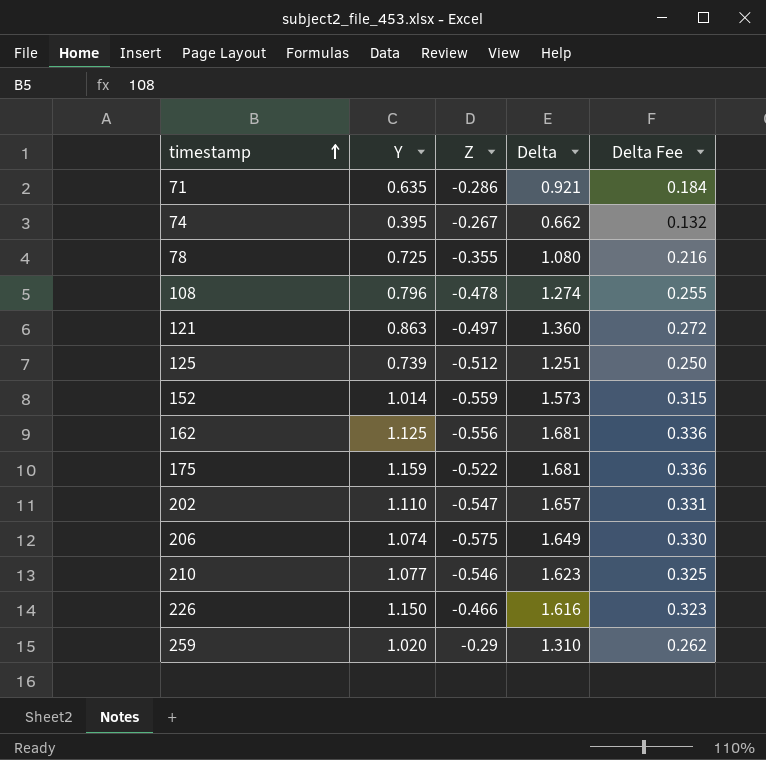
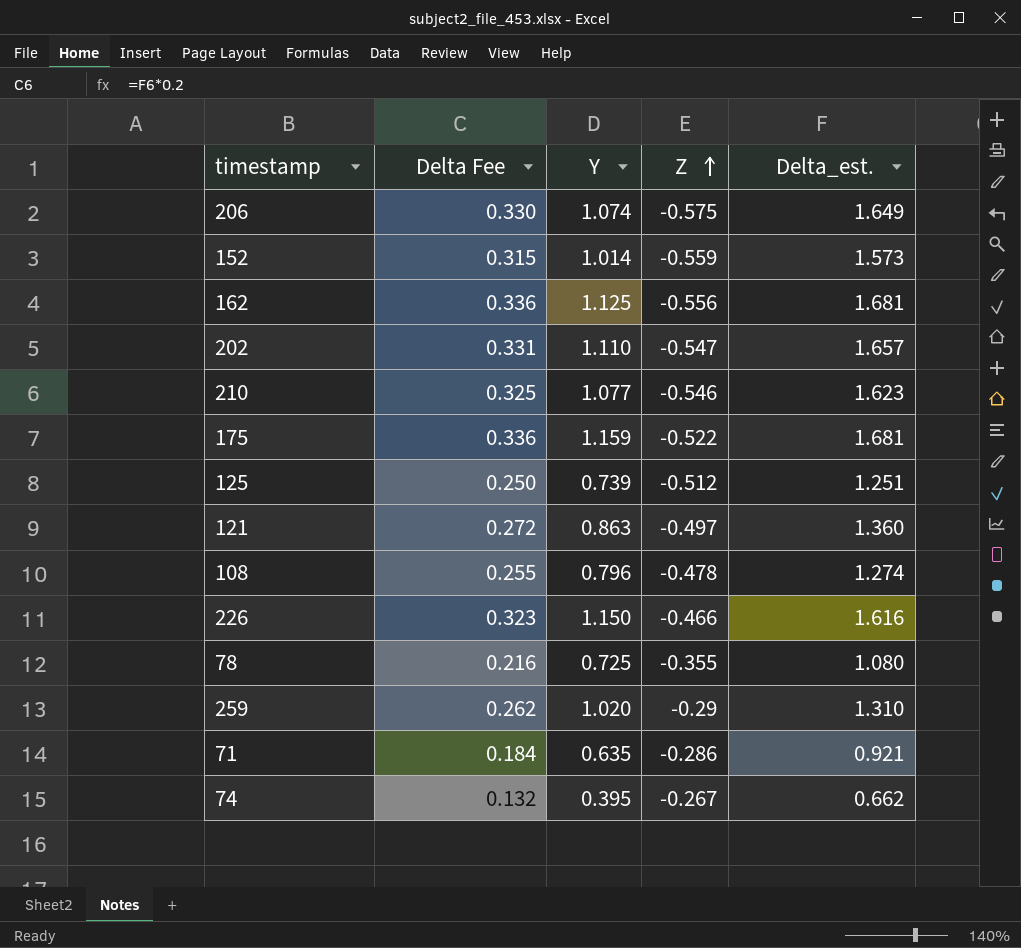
row order: timestamp ascending -> Z ascending
column Delta Fee | position: 5 -> 2
column name: Delta -> Delta_est.

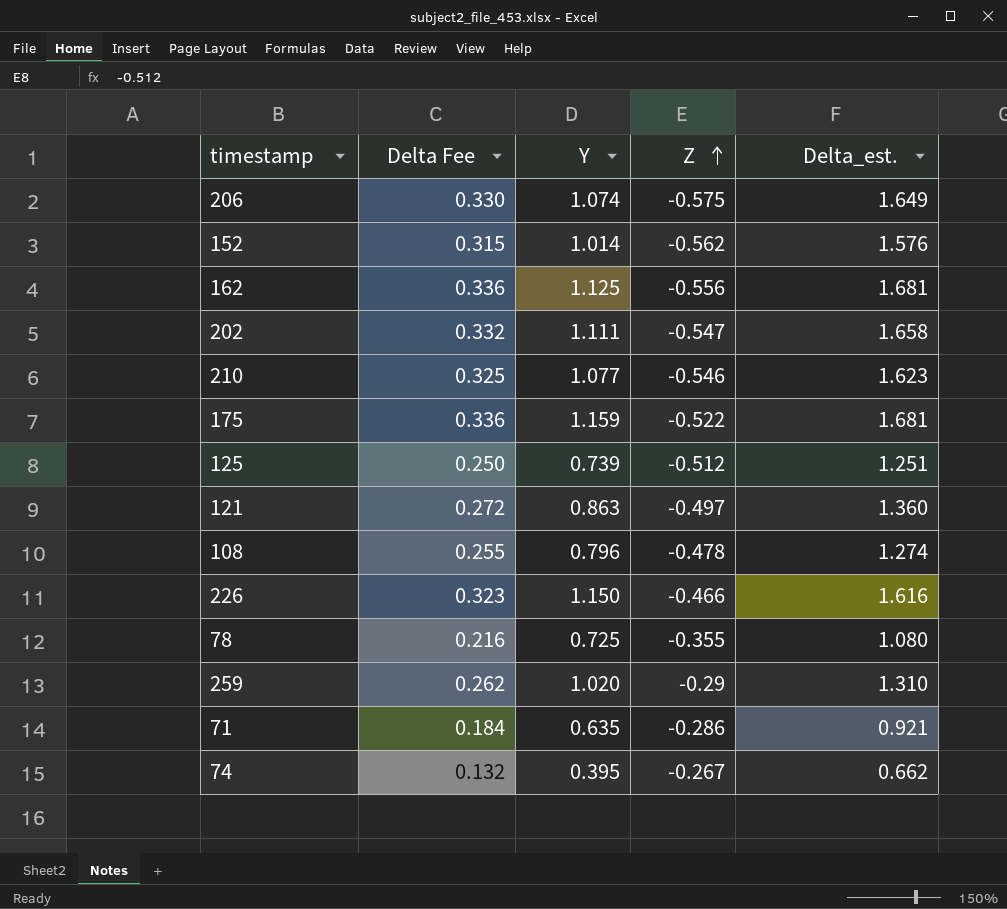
152 | Z: -0.559 -> -0.562
152 | Delta_est.: 1.573 -> 1.576
202 | Delta Fee: 0.331 -> 0.332
202 | Y: 1.110 -> 1.111
202 | Delta_est.: 1.657 -> 1.658

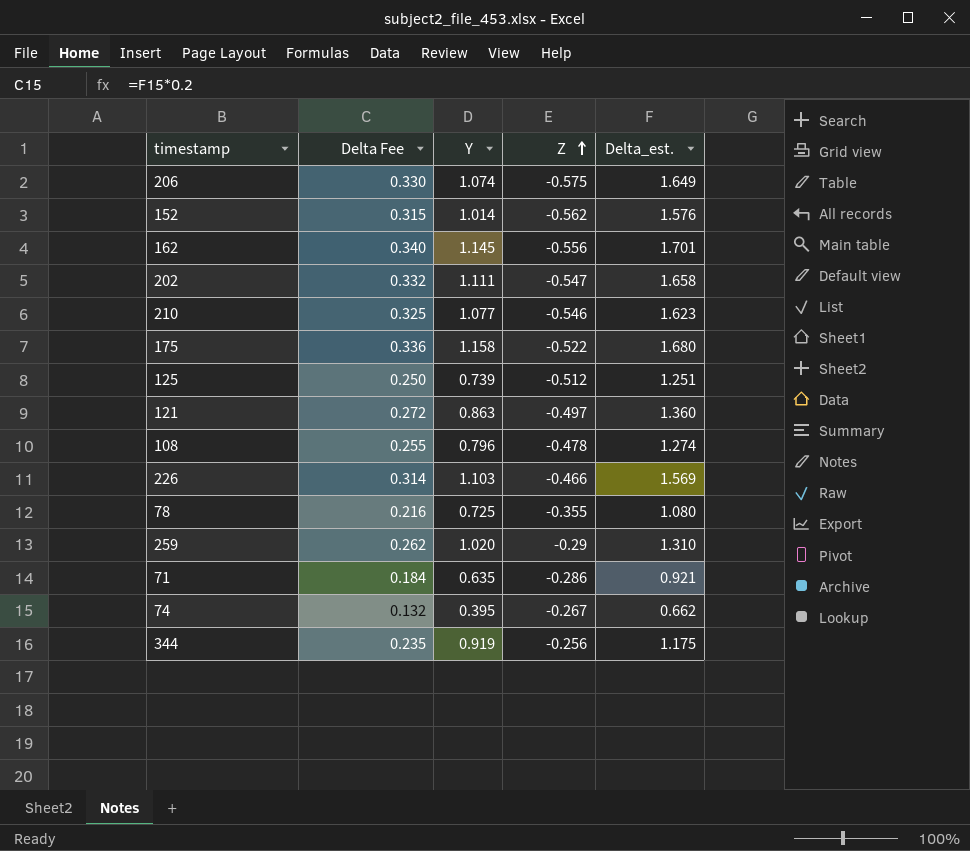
162 | Delta Fee: 0.336 -> 0.340
162 | Y: 1.125 -> 1.145
162 | Delta_est.: 1.681 -> 1.701
175 | Y: 1.159 -> 1.158
175 | Delta_est.: 1.681 -> 1.680
226 | Delta Fee: 0.323 -> 0.314
226 | Y: 1.150 -> 1.103
226 | Delta_est.: 1.616 -> 1.569
row 344: none -> 0.235 | 0.919 | -0.256 | 1.175

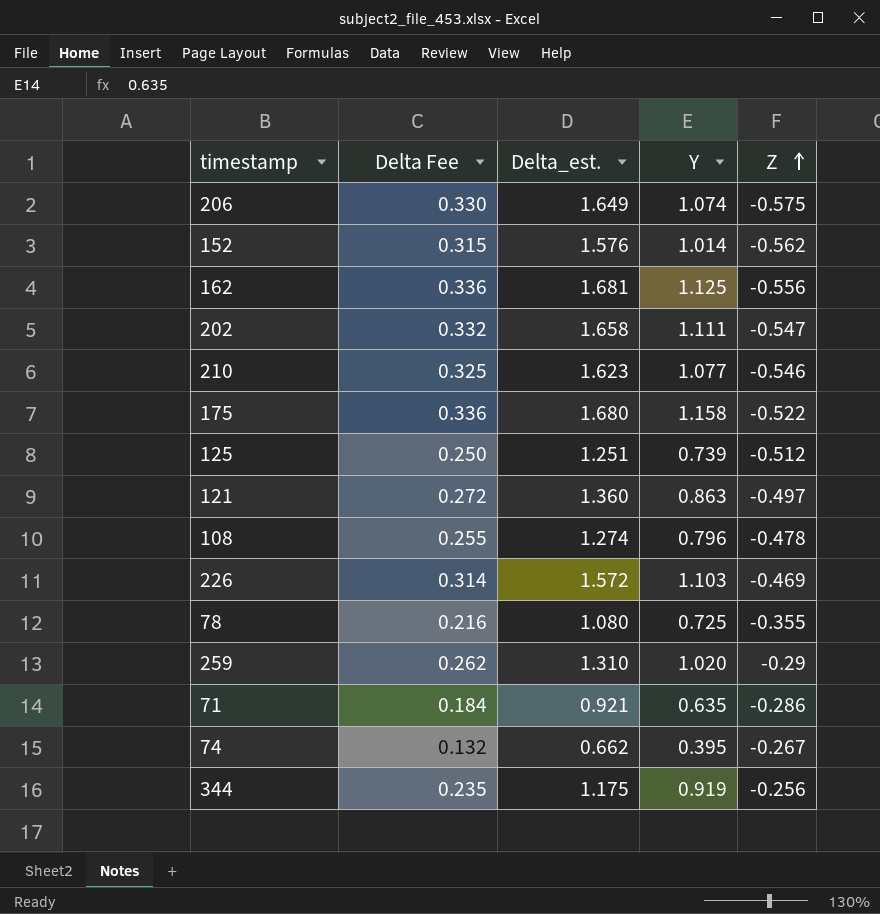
column Delta_est. | position: 5 -> 3
162 | Delta Fee: 0.340 -> 0.336
162 | Delta_est.: 1.701 -> 1.681
162 | Y: 1.145 -> 1.125
226 | Delta_est.: 1.569 -> 1.572
226 | Z: -0.466 -> -0.469

